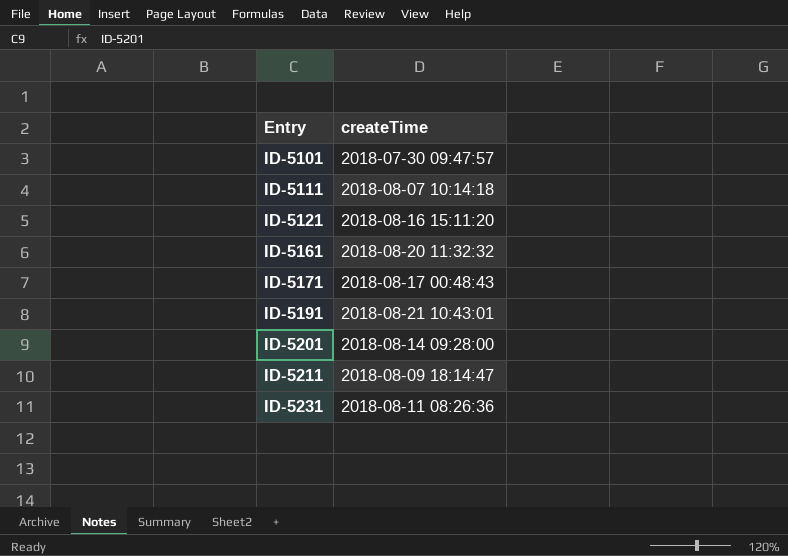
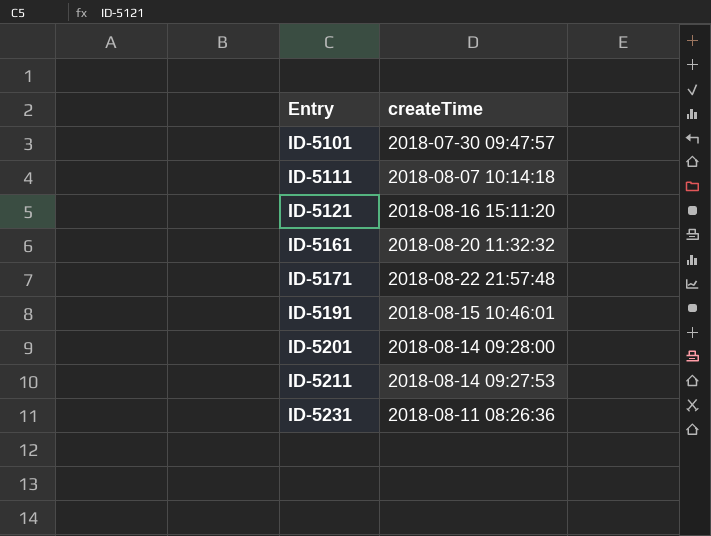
ID-5171 | createTime: 2018-08-17 00:48:43 -> 2018-08-22 21:57:48
ID-5191 | createTime: 2018-08-21 10:43:01 -> 2018-08-15 10:46:01
ID-5211 | createTime: 2018-08-09 18:14:47 -> 2018-08-14 09:27:53

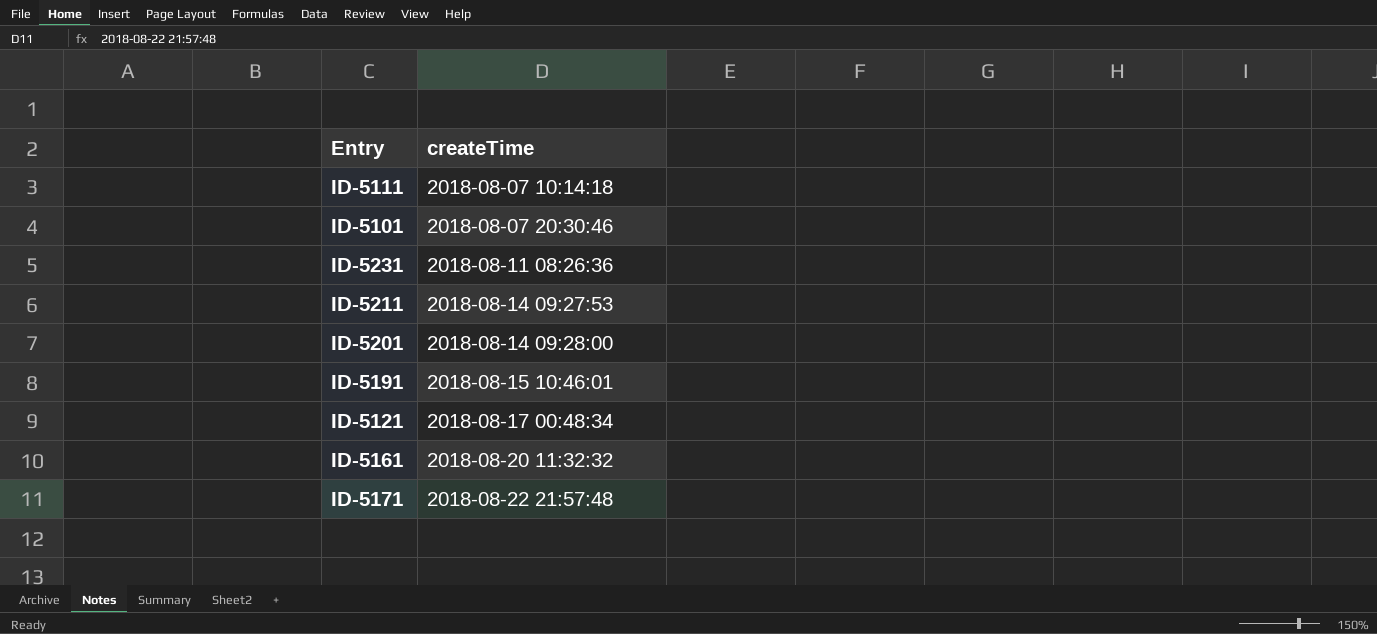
row order: Entry ascending -> createTime ascending
ID-5101 | createTime: 2018-07-30 09:47:57 -> 2018-08-07 20:30:46
ID-5121 | createTime: 2018-08-16 15:11:20 -> 2018-08-17 00:48:34

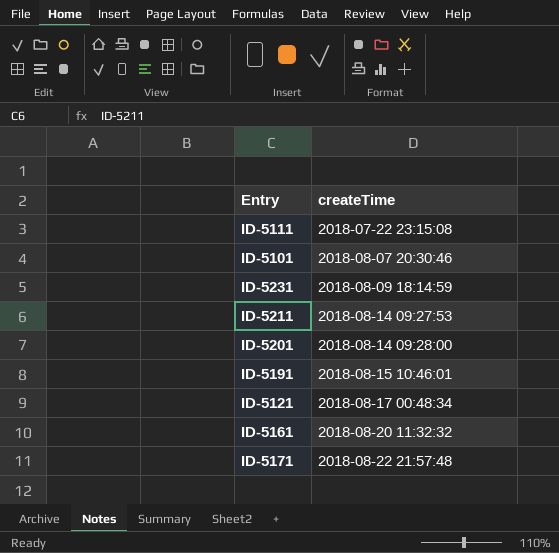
ID-5111 | createTime: 2018-08-07 10:14:18 -> 2018-07-22 23:15:08
ID-5231 | createTime: 2018-08-11 08:26:36 -> 2018-08-09 18:14:59

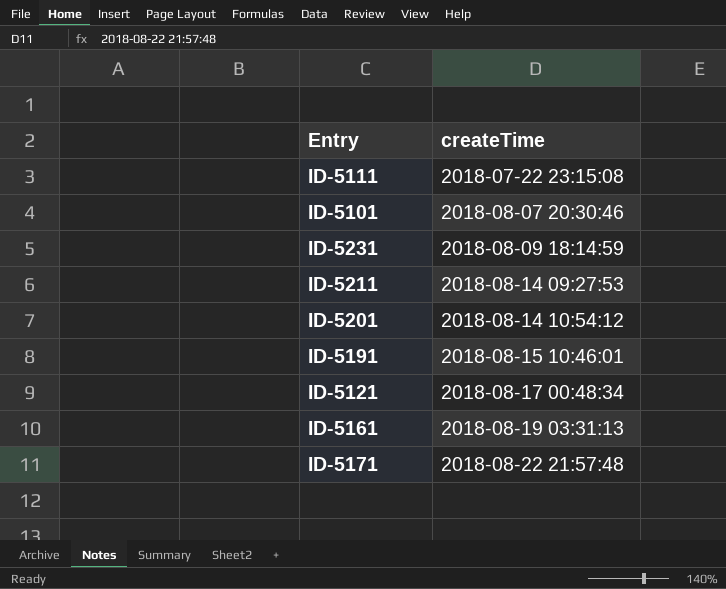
ID-5201 | createTime: 2018-08-14 09:28:00 -> 2018-08-14 10:54:12
ID-5161 | createTime: 2018-08-20 11:32:32 -> 2018-08-19 03:31:13

